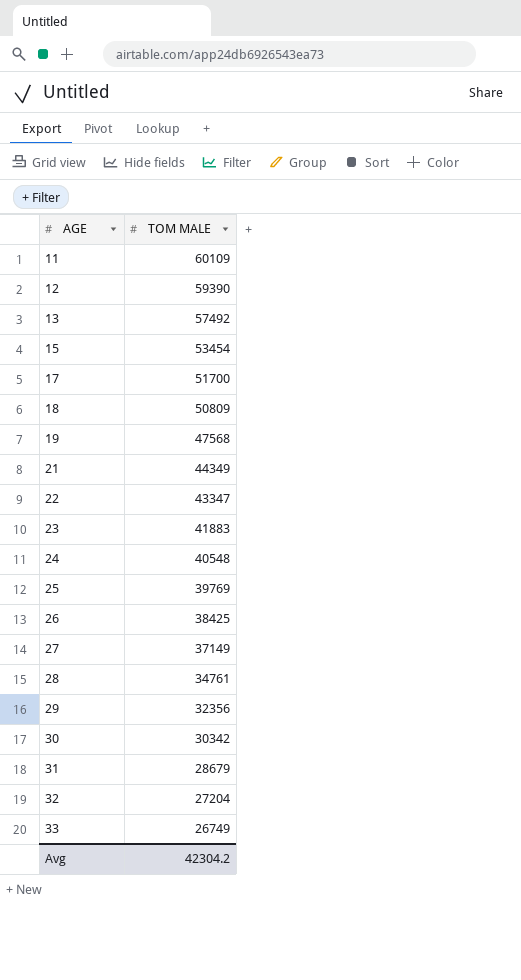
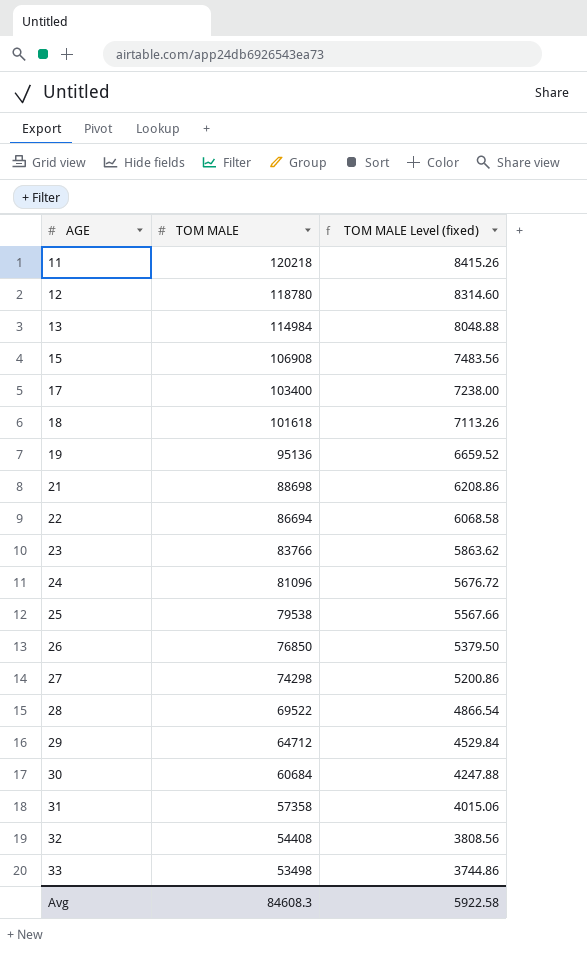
column TOM MALE Level (fixed) | formula: none -> [TOM MALE] * 0.07
11 | TOM MALE: 60109 -> 120218
12 | TOM MALE: 59390 -> 118780
13 | TOM MALE: 57492 -> 114984
15 | TOM MALE: 53454 -> 106908
17 | TOM MALE: 51700 -> 103400
18 | TOM MALE: 50809 -> 101618
19 | TOM MALE: 47568 -> 95136
21 | TOM MALE: 44349 -> 88698
22 | TOM MALE: 43347 -> 86694
23 | TOM MALE: 41883 -> 83766
24 | TOM MALE: 40548 -> 81096
25 | TOM MALE: 39769 -> 79538
26 | TOM MALE: 38425 -> 76850
27 | TOM MALE: 37149 -> 74298
28 | TOM MALE: 34761 -> 69522
29 | TOM MALE: 32356 -> 64712
30 | TOM MALE: 30342 -> 60684
31 | TOM MALE: 28679 -> 57358
32 | TOM MALE: 27204 -> 54408
33 | TOM MALE: 26749 -> 53498
Avg | TOM MALE: 42304.2 -> 84608.3

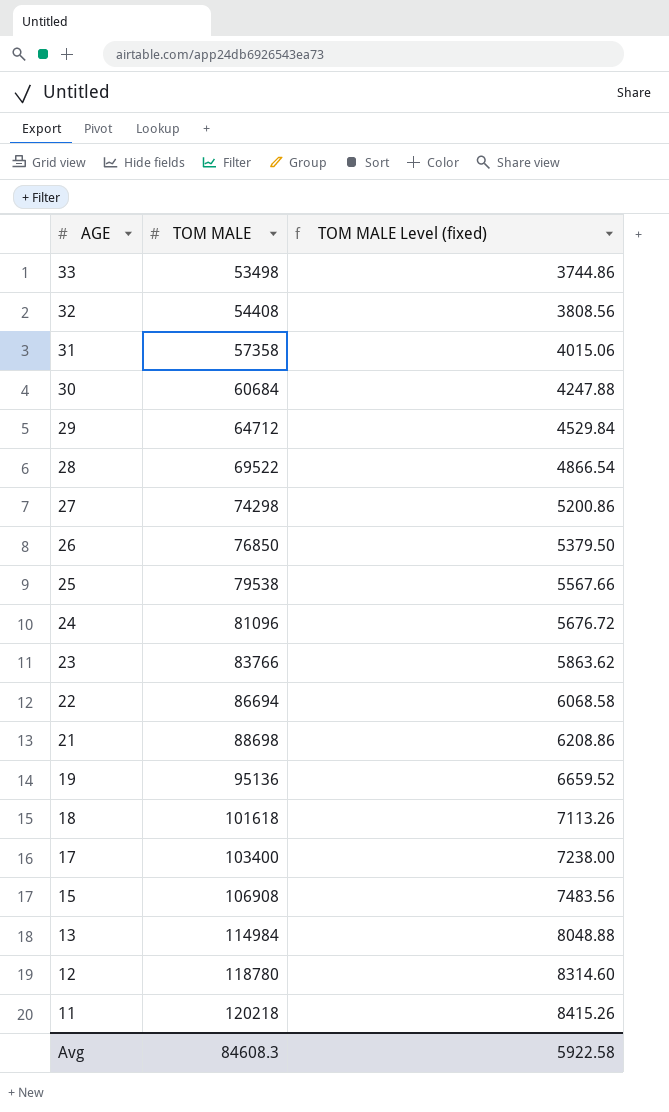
row order: AGE ascending -> AGE descending

